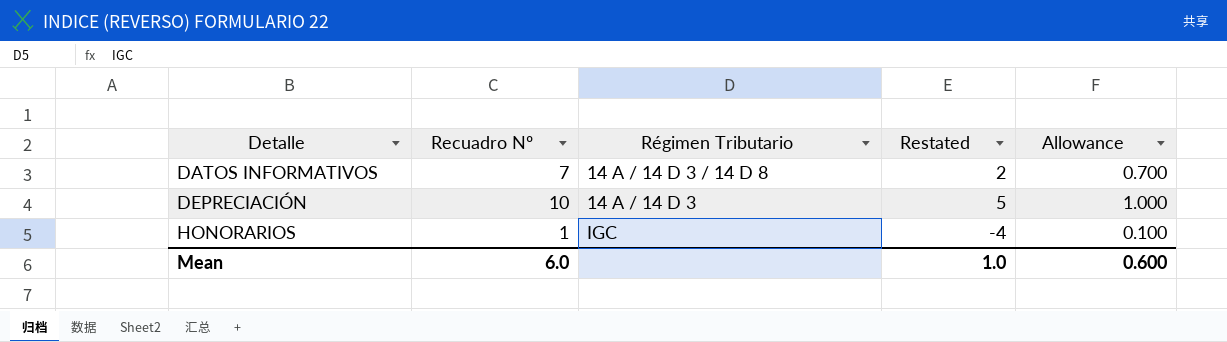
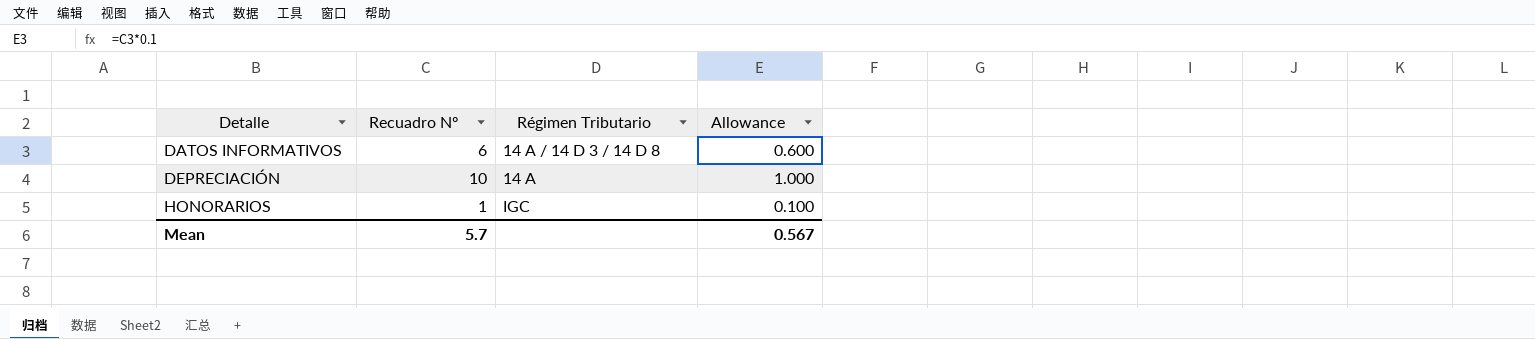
column Restated | formula: [Recuadro Nº] - 5 -> none
DATOS INFORMATIVOS | Recuadro Nº: 7 -> 6
DATOS INFORMATIVOS | Allowance: 0.700 -> 0.600
DEPRECIACIÓN | Régimen Tributario: 14 A / 14 D 3 -> 14 A
Mean | Recuadro Nº: 6.0 -> 5.7
Mean | Allowance: 0.600 -> 0.567

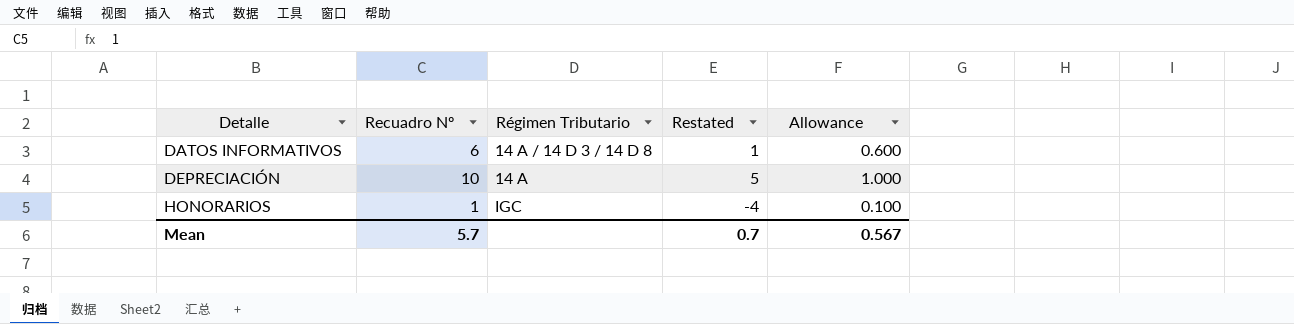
column Restated | formula: none -> [Recuadro Nº] - 5

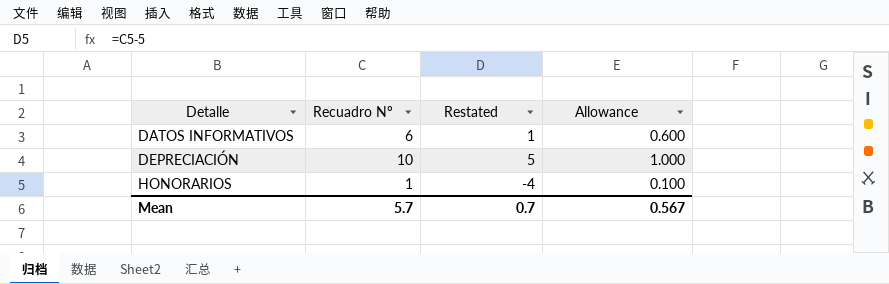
column Régimen Tributario | position: 3 -> none

